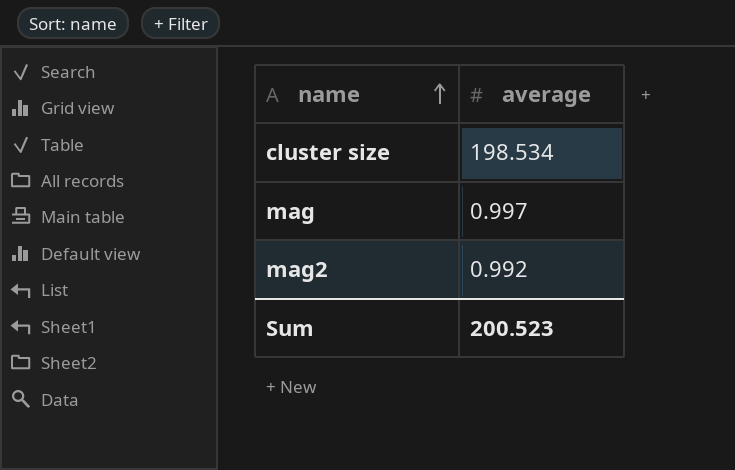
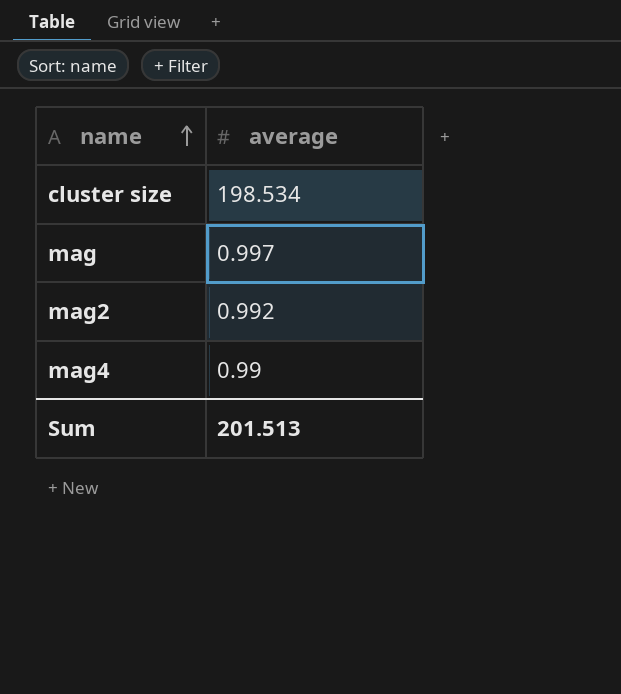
row mag4: none -> 0.99
Sum | average: 200.523 -> 201.513

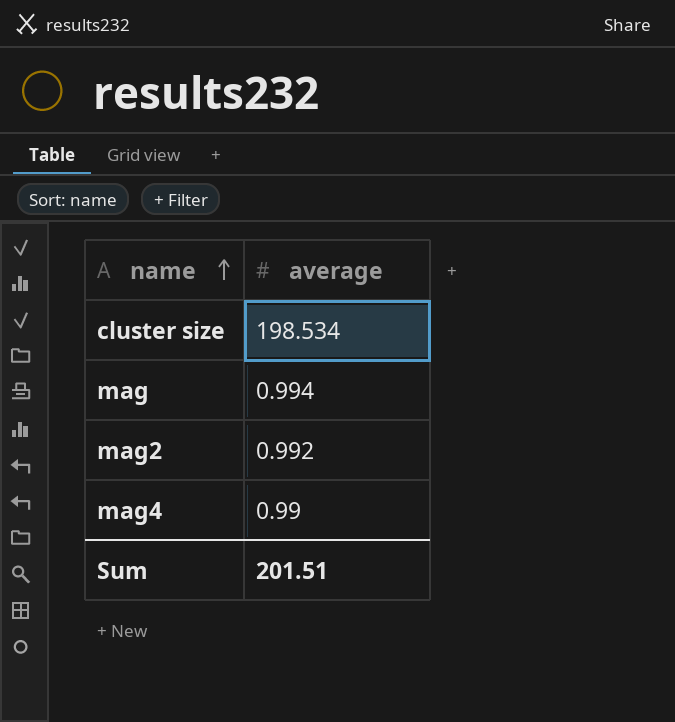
mag | average: 0.997 -> 0.994
Sum | average: 201.513 -> 201.51

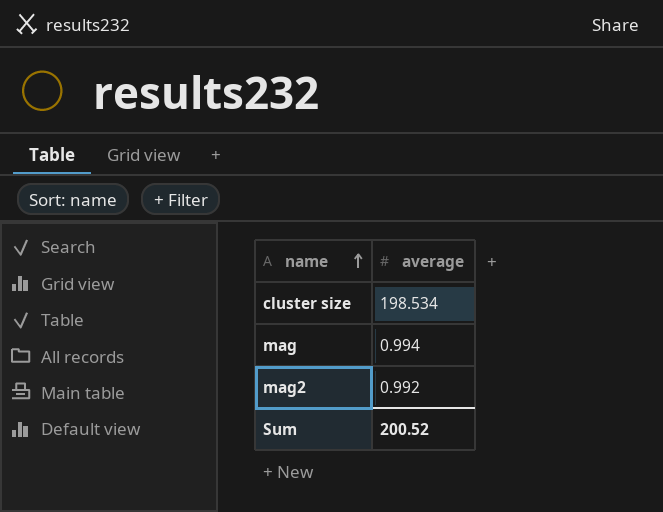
row mag4: 0.99 -> none
Sum | average: 201.51 -> 200.52

